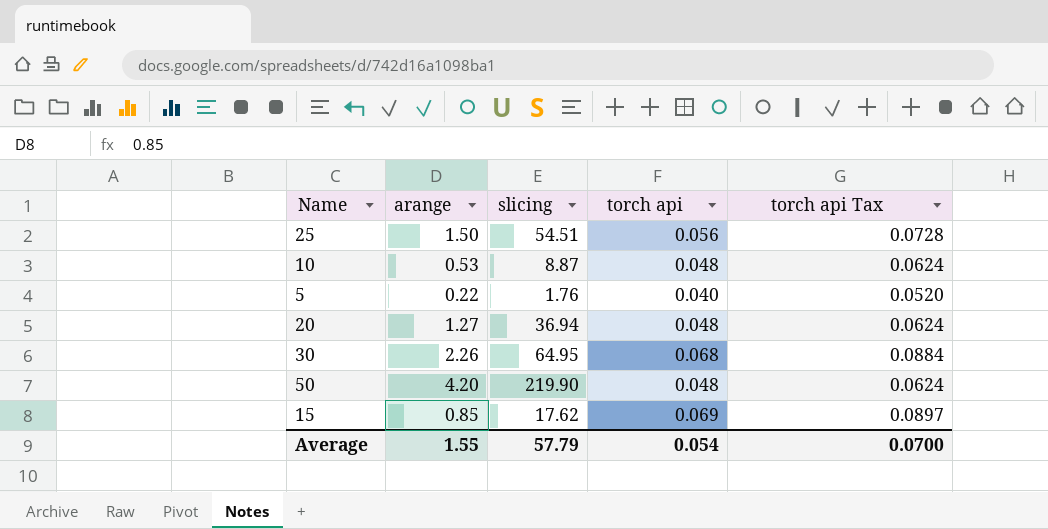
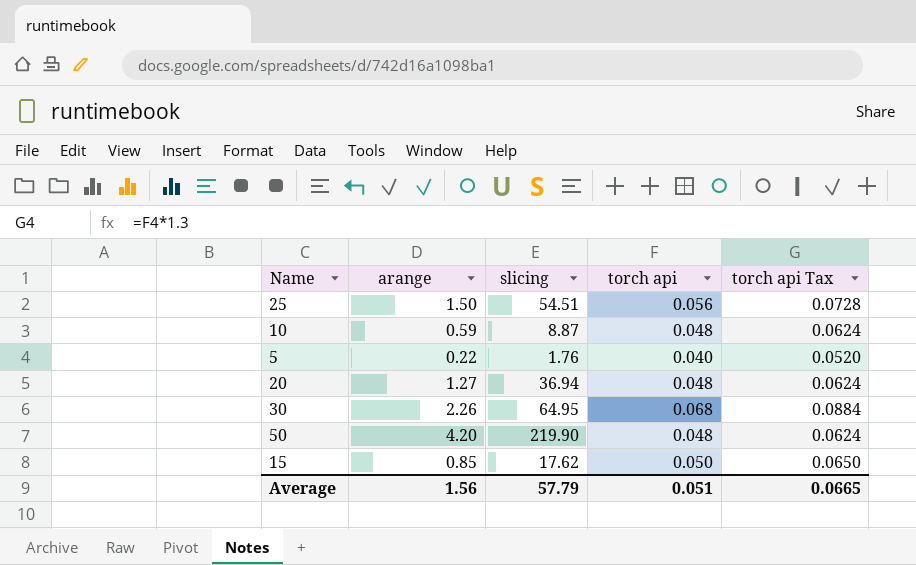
10 | arange: 0.53 -> 0.59
15 | torch api: 0.069 -> 0.050
15 | torch api Tax: 0.0897 -> 0.0650
Average | arange: 1.55 -> 1.56
Average | torch api: 0.054 -> 0.051
Average | torch api Tax: 0.0700 -> 0.0665

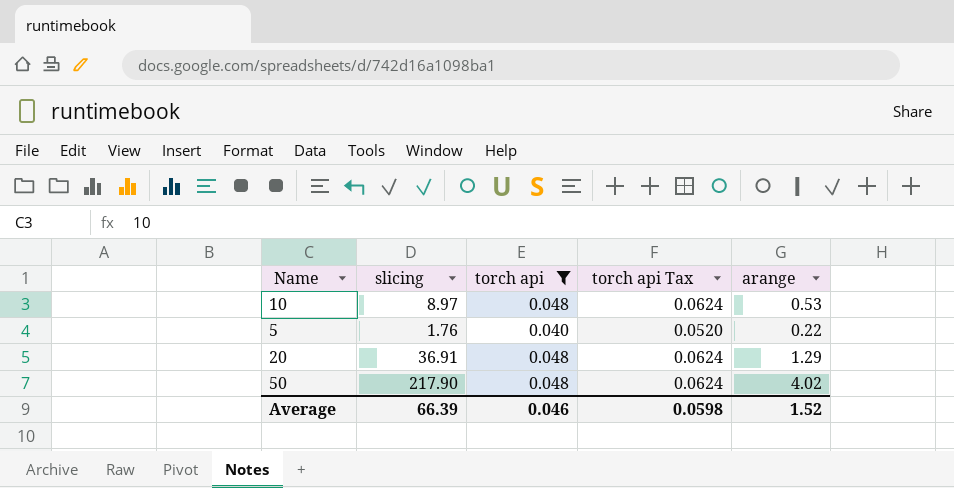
filter: none -> torch api <= 0.048
column arange | position: 2 -> 5
10 | slicing: 8.87 -> 8.97
10 | arange: 0.59 -> 0.53
20 | slicing: 36.94 -> 36.91
20 | arange: 1.27 -> 1.29
50 | slicing: 219.90 -> 217.90
50 | arange: 4.20 -> 4.02
Average | slicing: 57.79 -> 66.39
Average | torch api: 0.051 -> 0.046
Average | torch api Tax: 0.0665 -> 0.0598
Average | arange: 1.56 -> 1.52

